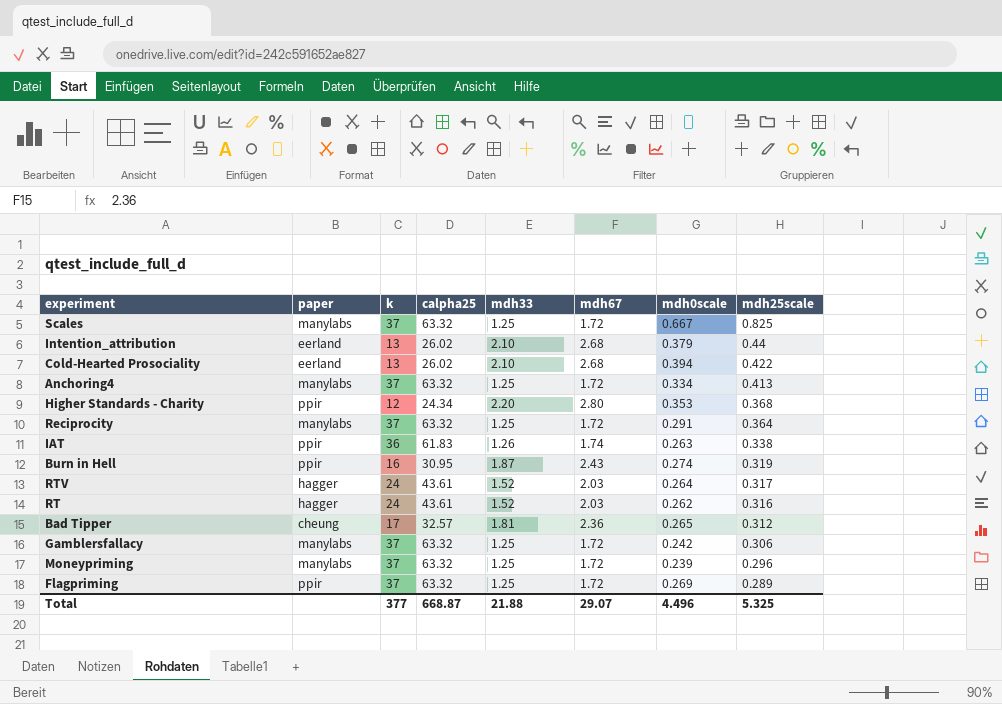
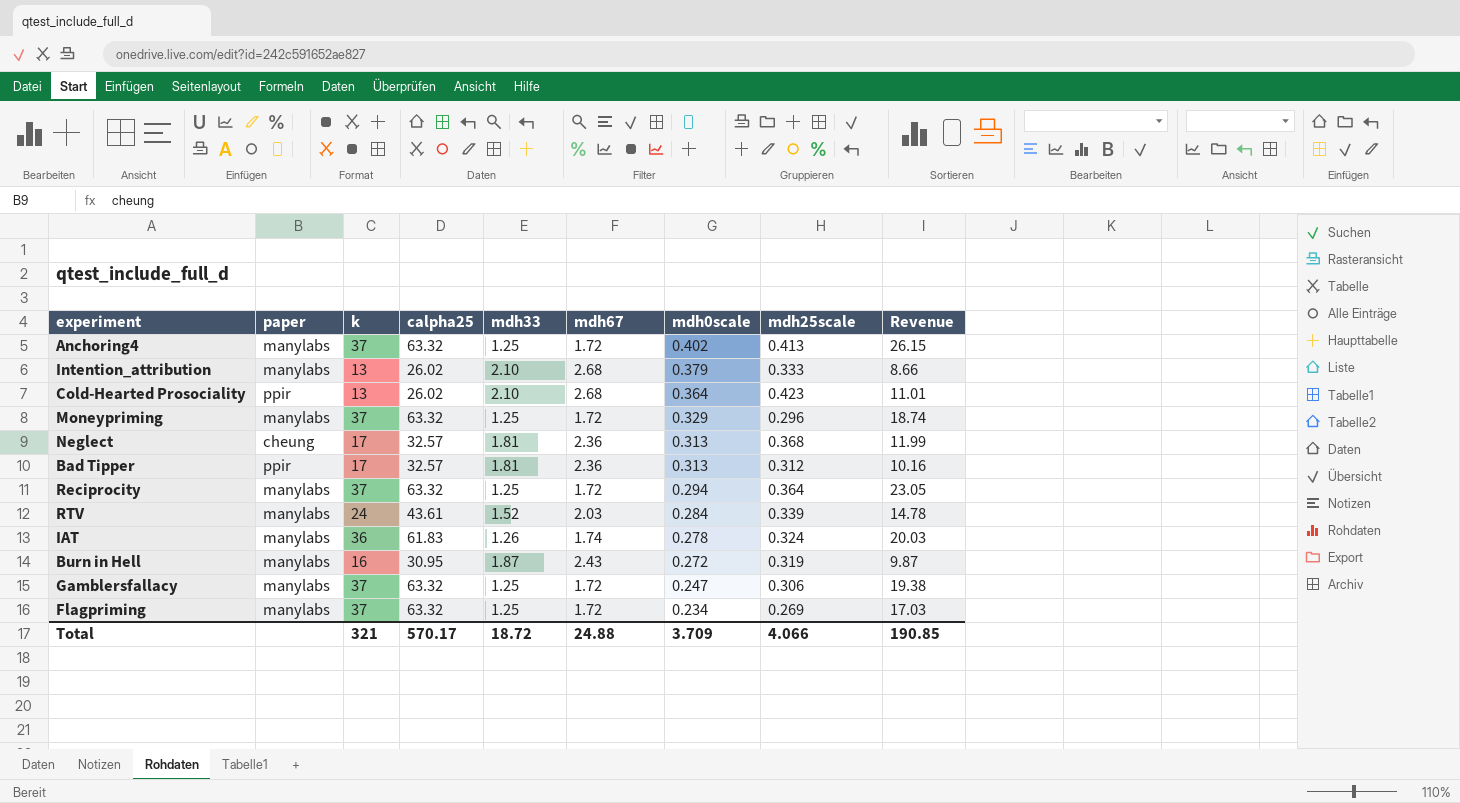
row order: mdh25scale descending -> mdh0scale descending
column Revenue | formula: none -> [calpha25] * [mdh25scale]
row Scales: manylabs | 37 | 63.32 | 1.25 | 1.72 | 0.667 | 0.825 -> none
row Higher Standards - Charity: ppir | 12 | 24.34 | 2.20 | 2.80 | 0.353 | 0.368 -> none
row RT: hagger | 24 | 43.61 | 1.52 | 2.03 | 0.262 | 0.316 -> none
Anchoring4 | mdh0scale: 0.334 -> 0.402
Intention_attribution | paper: eerland -> manylabs
Intention_attribution | mdh25scale: 0.44 -> 0.333
Cold-Hearted Prosociality | paper: eerland -> ppir
Cold-Hearted Prosociality | mdh0scale: 0.394 -> 0.364
Cold-Hearted Prosociality | mdh25scale: 0.422 -> 0.423
Moneypriming | mdh0scale: 0.239 -> 0.329
row Neglect: none -> cheung | 17 | 32.57 | 1.81 | 2.36 | 0.313 | 0.368 | 11.99
Bad Tipper | paper: cheung -> ppir
Bad Tipper | mdh0scale: 0.265 -> 0.313
Reciprocity | mdh0scale: 0.291 -> 0.294
RTV | paper: hagger -> manylabs
RTV | mdh0scale: 0.264 -> 0.284
RTV | mdh25scale: 0.317 -> 0.339
IAT | paper: ppir -> manylabs
IAT | mdh0scale: 0.263 -> 0.278
IAT | mdh25scale: 0.338 -> 0.324
Burn in Hell | paper: ppir -> manylabs
Burn in Hell | mdh0scale: 0.274 -> 0.272
Gamblersfallacy | mdh0scale: 0.242 -> 0.247
Flagpriming | paper: ppir -> manylabs
Flagpriming | mdh0scale: 0.269 -> 0.234
Flagpriming | mdh25scale: 0.289 -> 0.269
Total | k: 377 -> 321
Total | calpha25: 668.87 -> 570.17
Total | mdh33: 21.88 -> 18.72
Total | mdh67: 29.07 -> 24.88
Total | mdh0scale: 4.496 -> 3.709
Total | mdh25scale: 5.325 -> 4.066

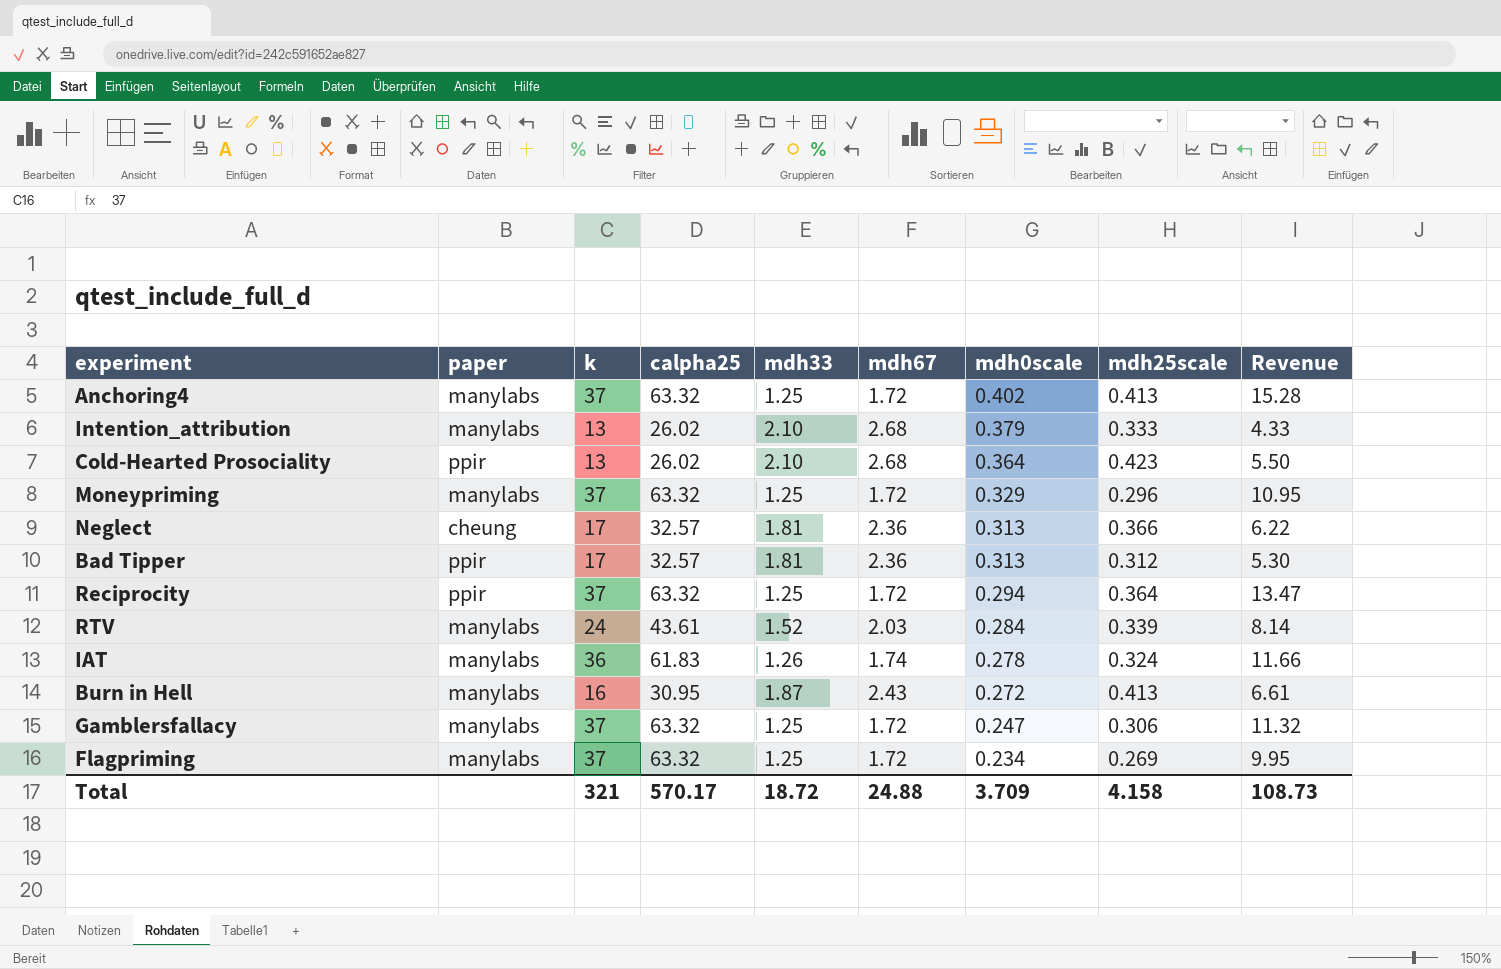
column Revenue | formula: [calpha25] * [mdh25scale] -> [k] * [mdh25scale]
Neglect | mdh25scale: 0.368 -> 0.366
Reciprocity | paper: manylabs -> ppir
Burn in Hell | mdh25scale: 0.319 -> 0.413
Total | mdh25scale: 4.066 -> 4.158
Total | Revenue: 190.85 -> 108.73

